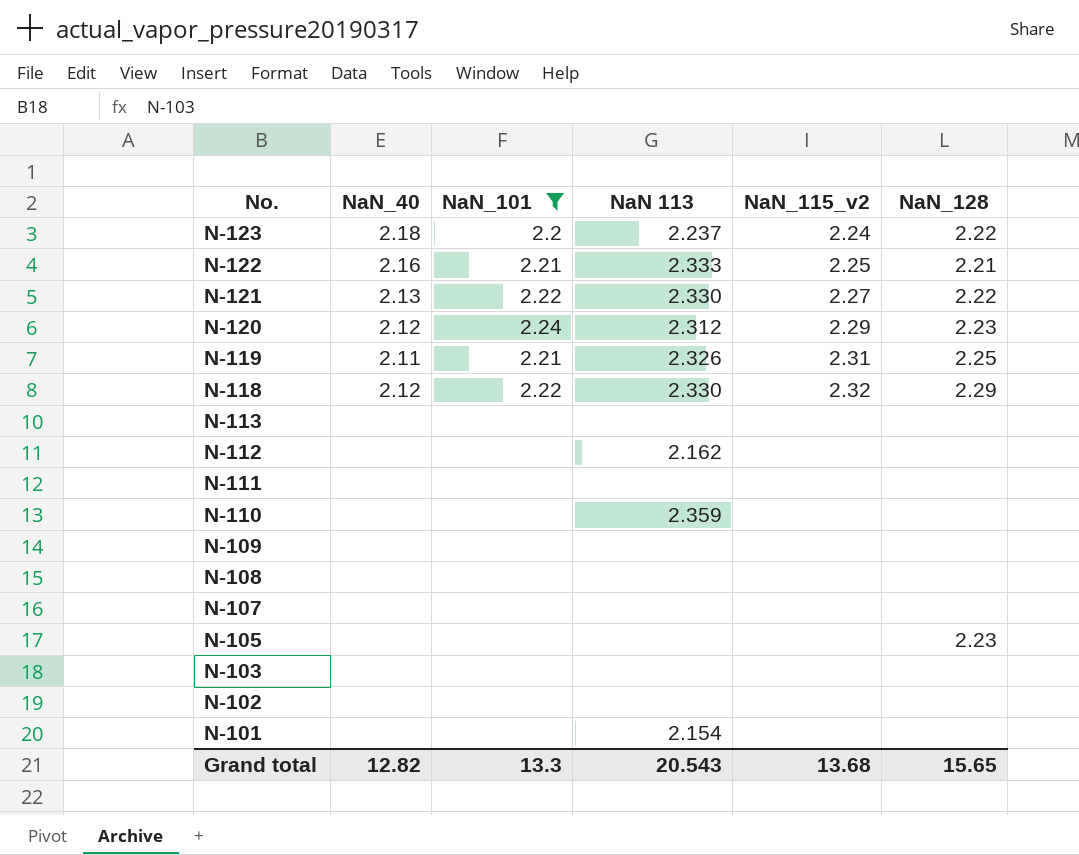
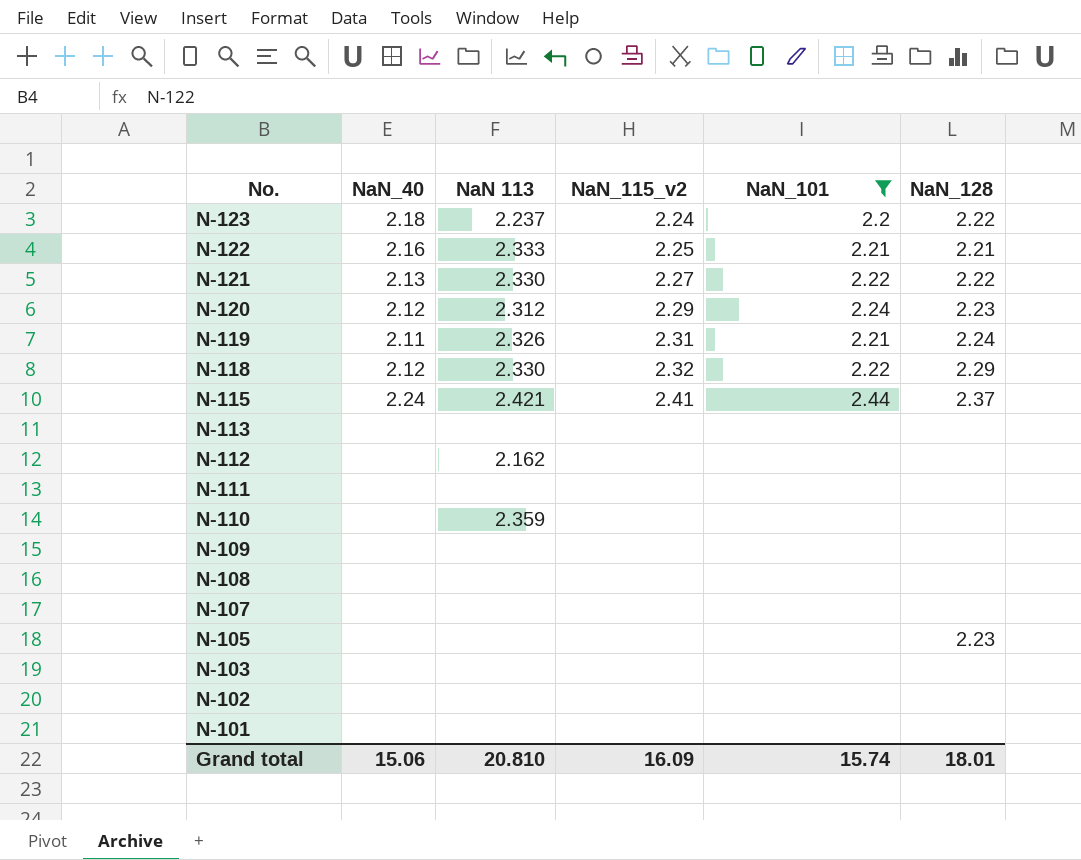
column NaN_101 | position: 3 -> 5
N-119 | NaN_128: 2.25 -> 2.24
row N-115: none -> 2.24 | 2.421 | 2.41 | 2.44 | 2.37
N-101 | NaN 113: 2.154 -> none
Grand total | NaN_40: 12.82 -> 15.06
Grand total | NaN 113: 20.543 -> 20.810
Grand total | NaN_115_v2: 13.68 -> 16.09
Grand total | NaN_101: 13.3 -> 15.74
Grand total | NaN_128: 15.65 -> 18.01

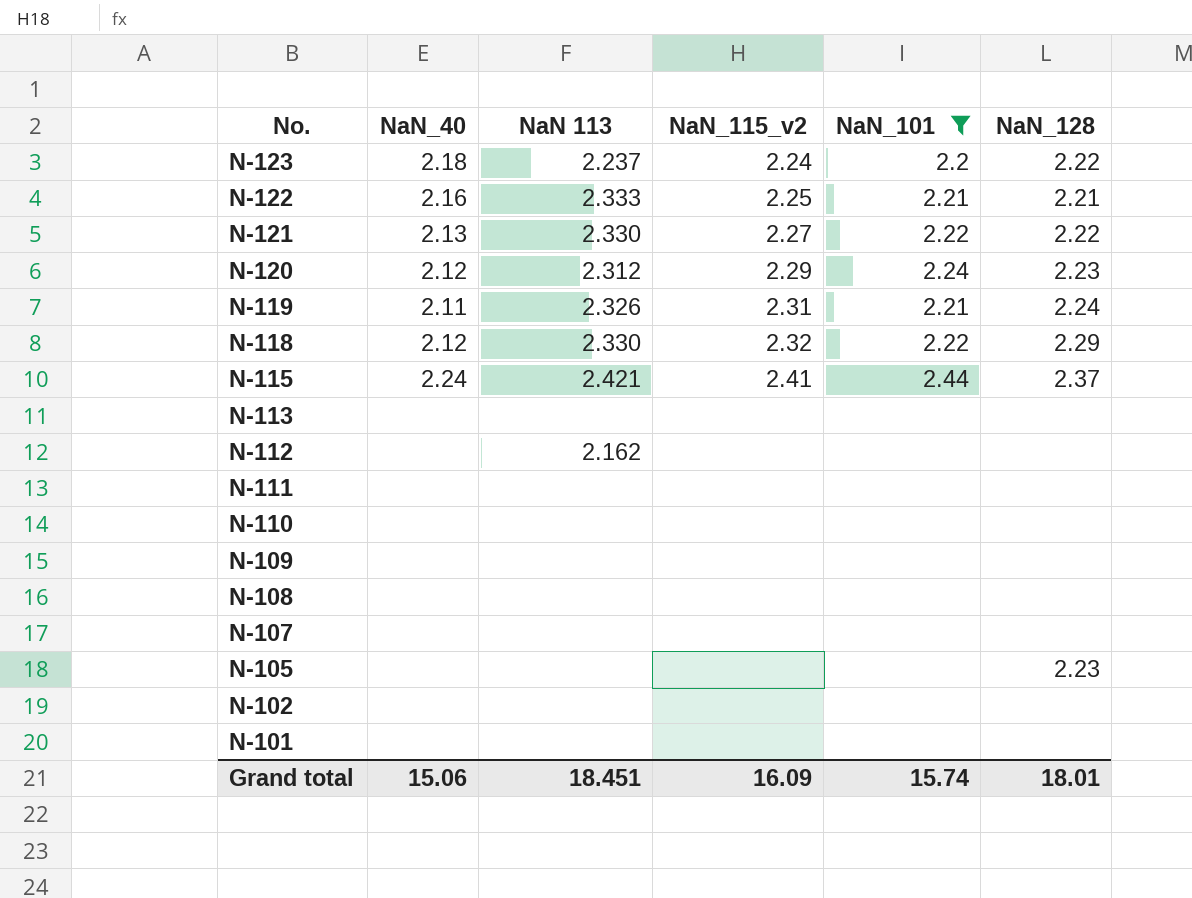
row N-103: none | none | none | none | none -> none
N-110 | NaN 113: 2.359 -> none
Grand total | NaN 113: 20.810 -> 18.451

